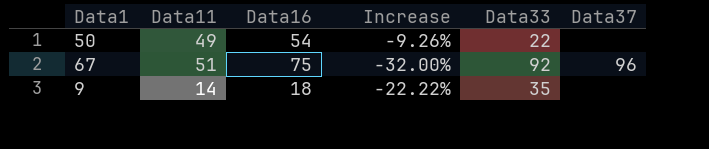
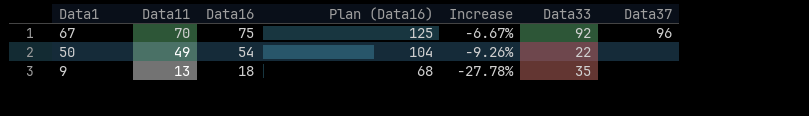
row order: none -> Data1 descending
column Plan (Data16) | formula: none -> [Data16] + 50
67 | Data11: 51 -> 70
67 | Increase: -32.00% -> -6.67%
9 | Data11: 14 -> 13
9 | Increase: -22.22% -> -27.78%

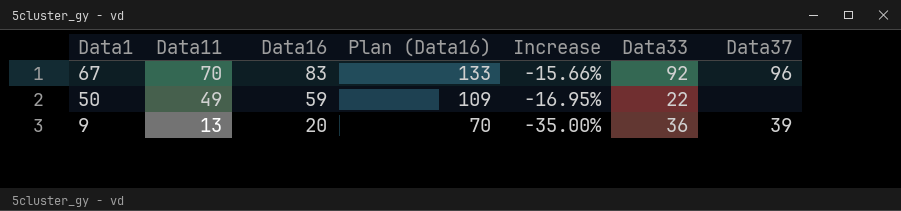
67 | Data16: 75 -> 83
67 | Plan (Data16): 125 -> 133
67 | Increase: -6.67% -> -15.66%
50 | Data16: 54 -> 59
50 | Plan (Data16): 104 -> 109
50 | Increase: -9.26% -> -16.95%
9 | Data16: 18 -> 20
9 | Plan (Data16): 68 -> 70
9 | Increase: -27.78% -> -35.00%
9 | Data33: 35 -> 36
9 | Data37: none -> 39

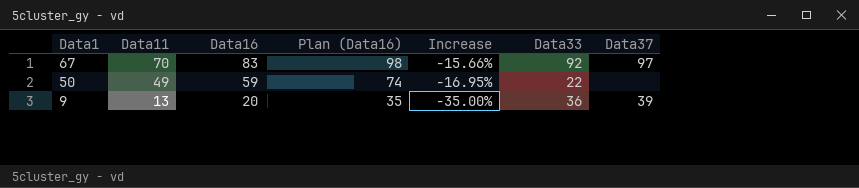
column Plan (Data16) | formula: [Data16] + 50 -> [Data16] + 15
67 | Data37: 96 -> 97

